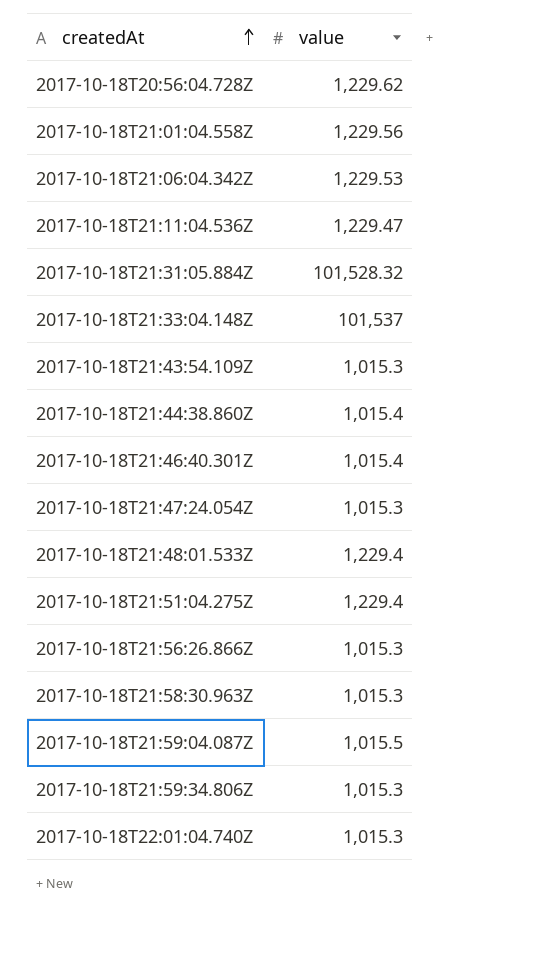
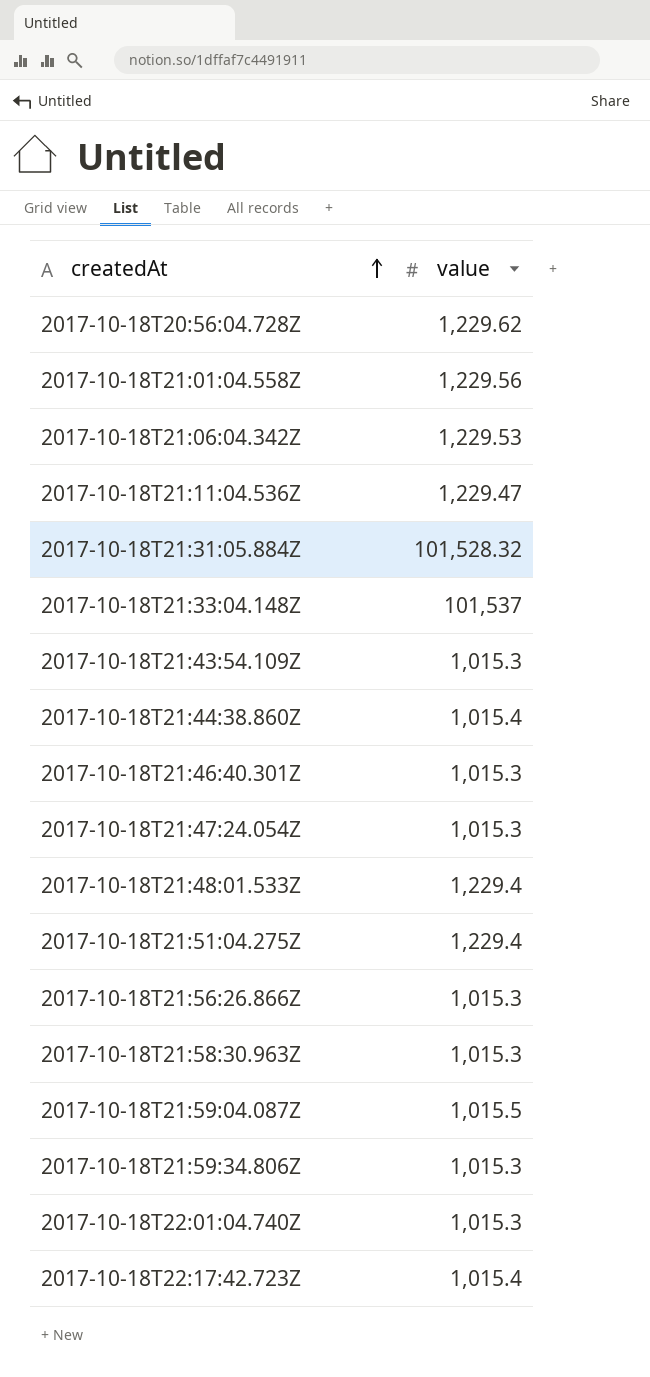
2017-10-18T21:46:40.301Z | value: 1,015.4 -> 1,015.3
row 2017-10-18T22:17:42.723Z: none -> 1,015.4

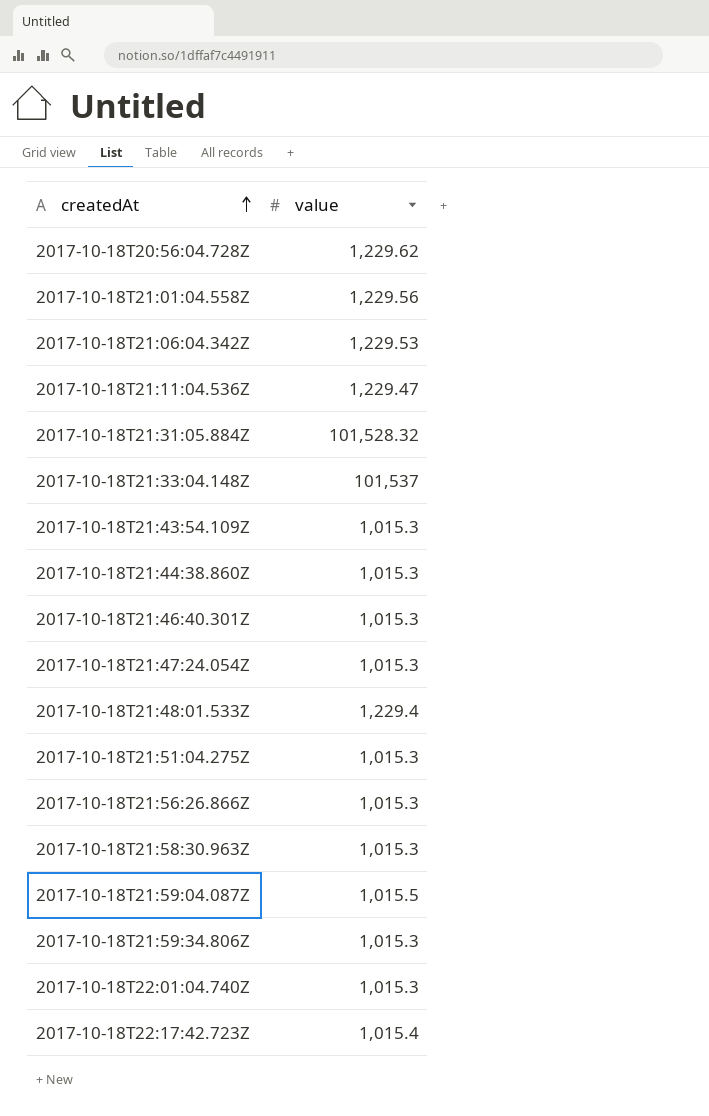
2017-10-18T21:44:38.860Z | value: 1,015.4 -> 1,015.3
2017-10-18T21:51:04.275Z | value: 1,229.4 -> 1,015.3

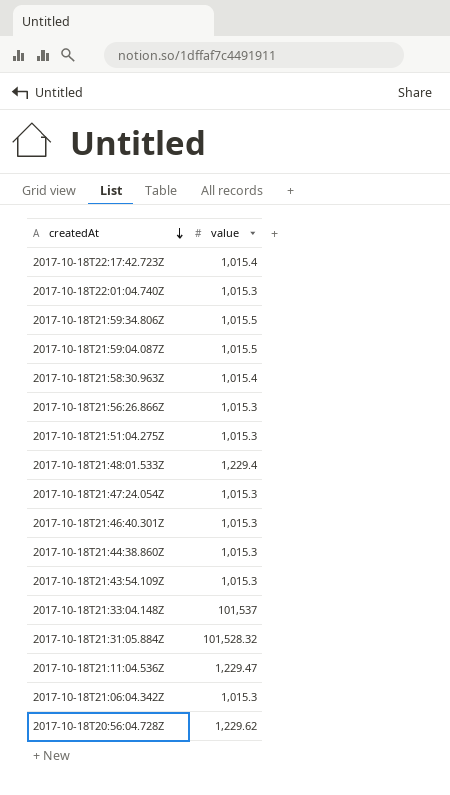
row order: createdAt ascending -> createdAt descending
row 2017-10-18T21:01:04.558Z: 1,229.56 -> none
2017-10-18T21:59:34.806Z | value: 1,015.3 -> 1,015.5
2017-10-18T21:58:30.963Z | value: 1,015.3 -> 1,015.4
2017-10-18T21:06:04.342Z | value: 1,229.53 -> 1,015.3

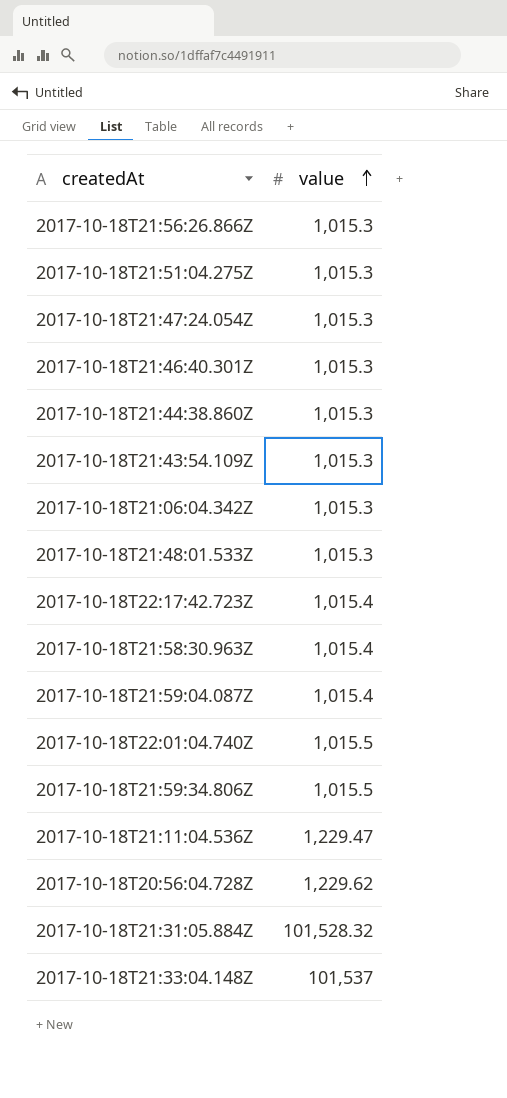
row order: createdAt descending -> value ascending
2017-10-18T21:48:01.533Z | value: 1,229.4 -> 1,015.3
2017-10-18T21:59:04.087Z | value: 1,015.5 -> 1,015.4
2017-10-18T22:01:04.740Z | value: 1,015.3 -> 1,015.5

